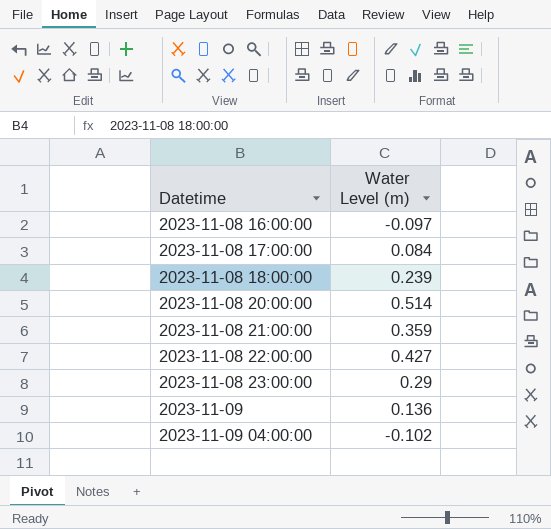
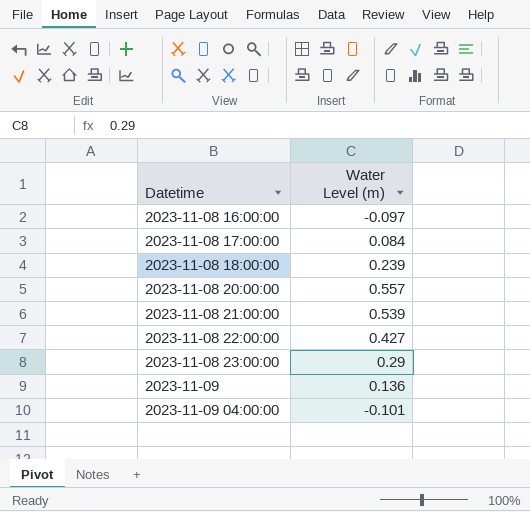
2023-11-08 20:00:00 | Water Level (m): 0.514 -> 0.557
2023-11-08 21:00:00 | Water Level (m): 0.359 -> 0.539
2023-11-09 04:00:00 | Water Level (m): -0.102 -> -0.101

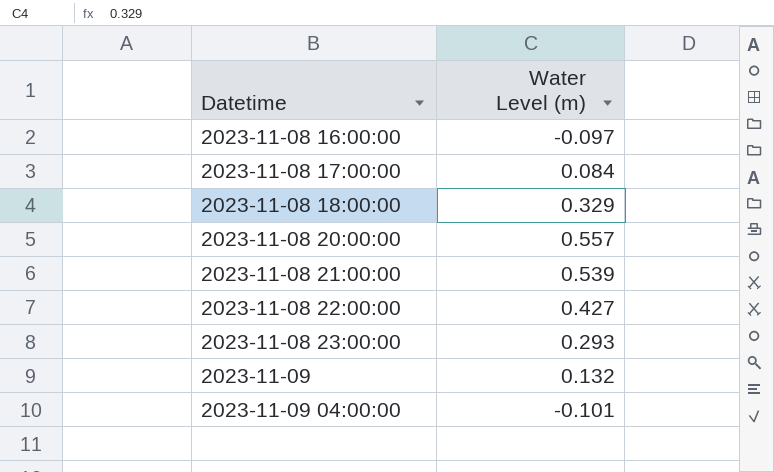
2023-11-08 18:00:00 | Water Level (m): 0.239 -> 0.329
2023-11-08 23:00:00 | Water Level (m): 0.29 -> 0.293
2023-11-09 | Water Level (m): 0.136 -> 0.132

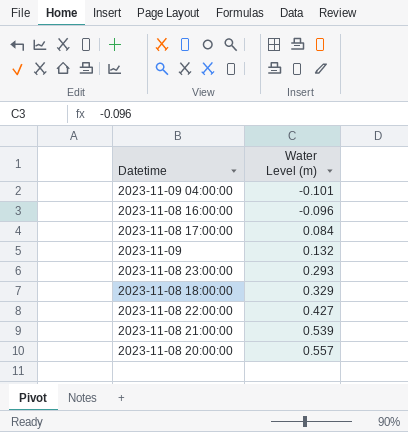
row order: Datetime ascending -> Water Level (m) ascending
2023-11-08 16:00:00 | Water Level (m): -0.097 -> -0.096

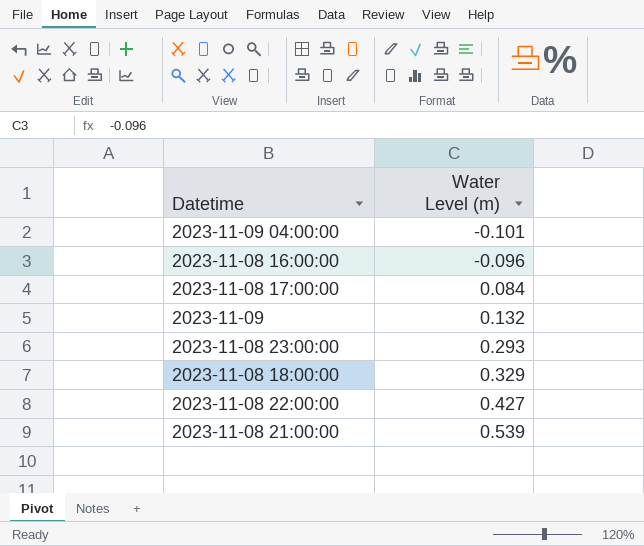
row 2023-11-08 20:00:00: 0.557 -> none

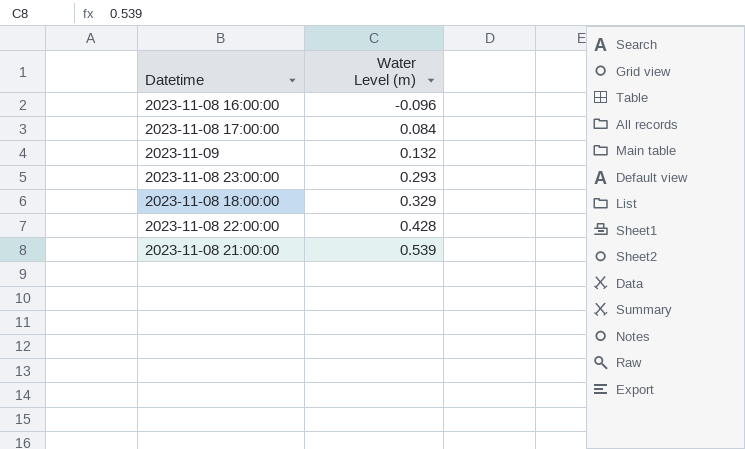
row 2023-11-09 04:00:00: -0.101 -> none
2023-11-08 22:00:00 | Water Level (m): 0.427 -> 0.428

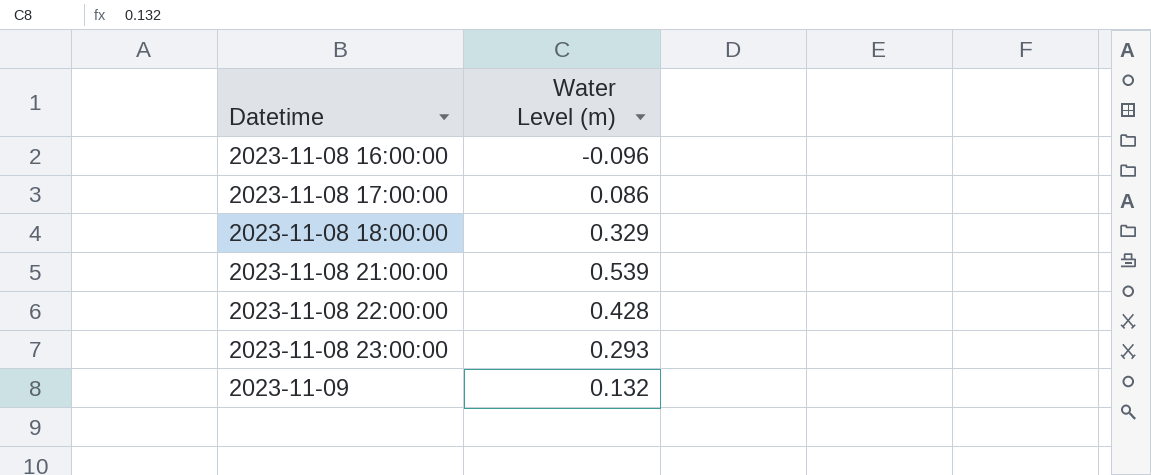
row order: Water Level (m) ascending -> Datetime ascending
2023-11-08 17:00:00 | Water Level (m): 0.084 -> 0.086

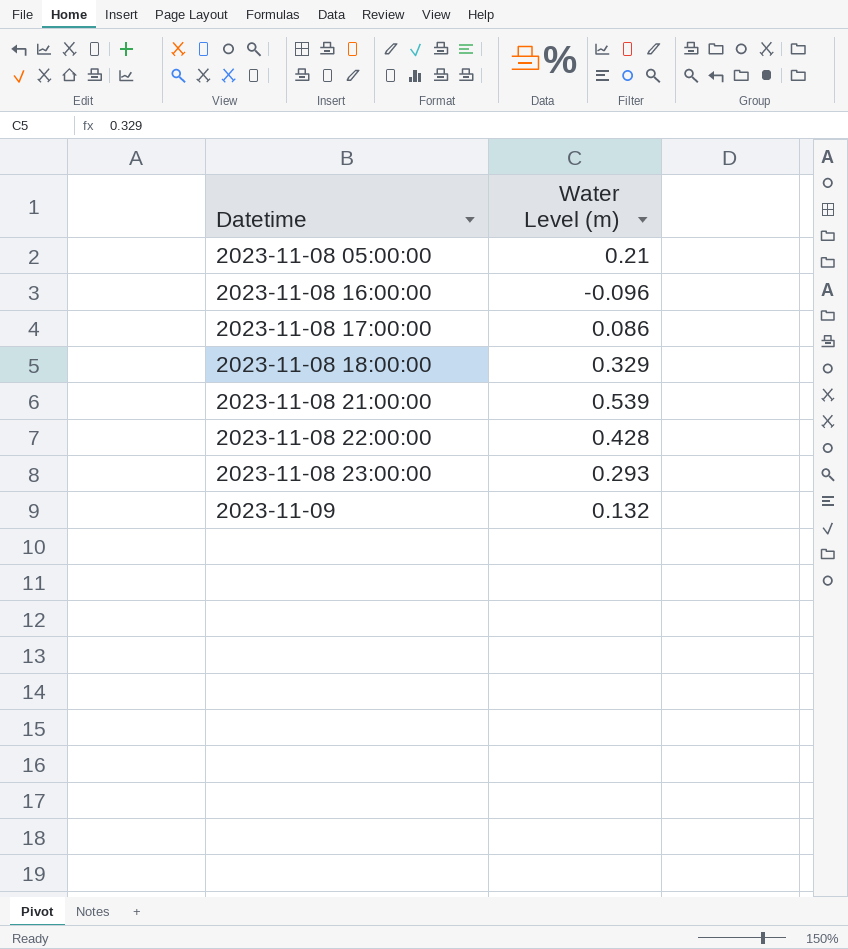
row 2023-11-08 05:00:00: none -> 0.21

